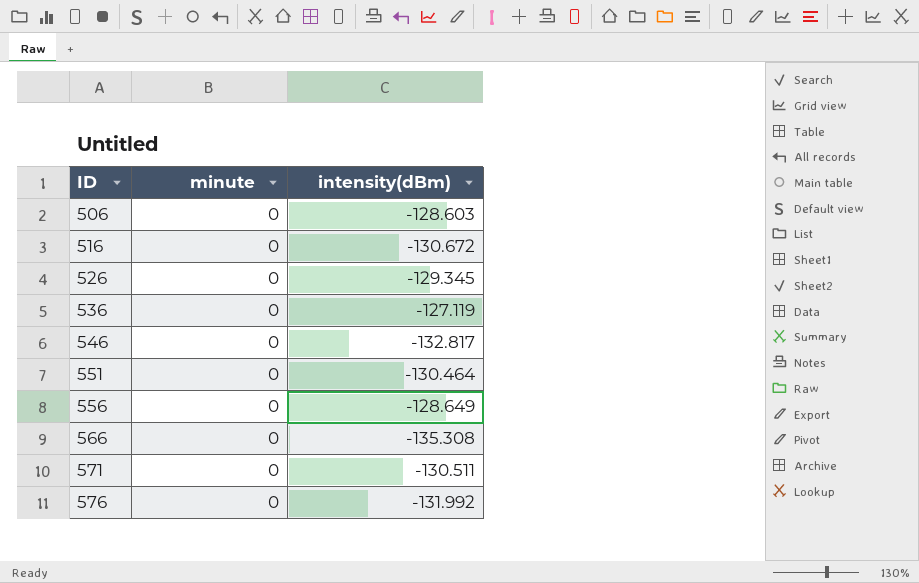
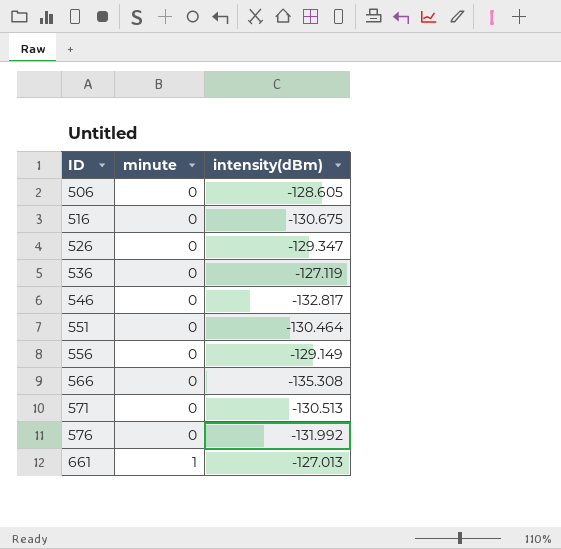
506 | intensity(dBm): -128.603 -> -128.605
516 | intensity(dBm): -130.672 -> -130.675
526 | intensity(dBm): -129.345 -> -129.347
556 | intensity(dBm): -128.649 -> -129.149
571 | intensity(dBm): -130.511 -> -130.513
row 661: none -> 1 | -127.013

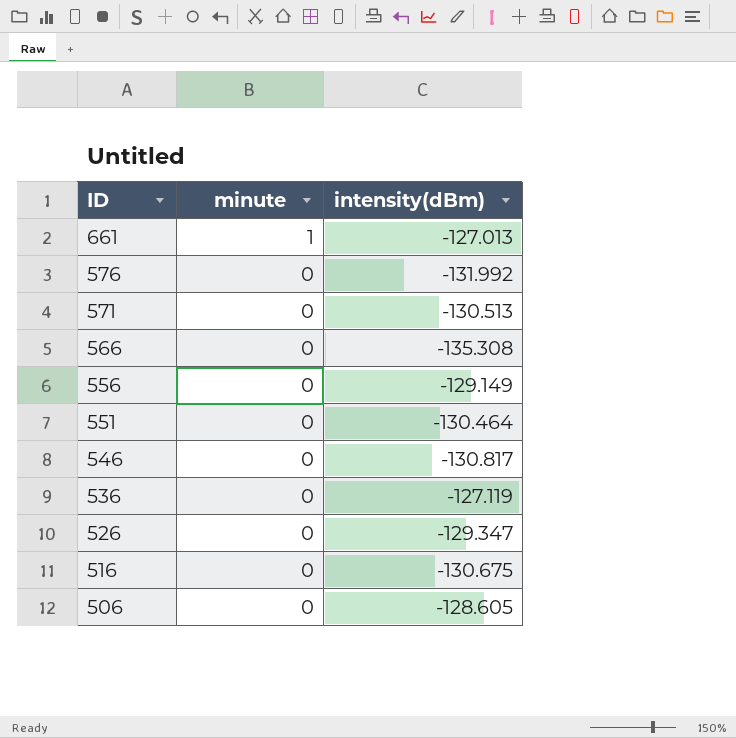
row order: ID ascending -> ID descending
546 | intensity(dBm): -132.817 -> -130.817

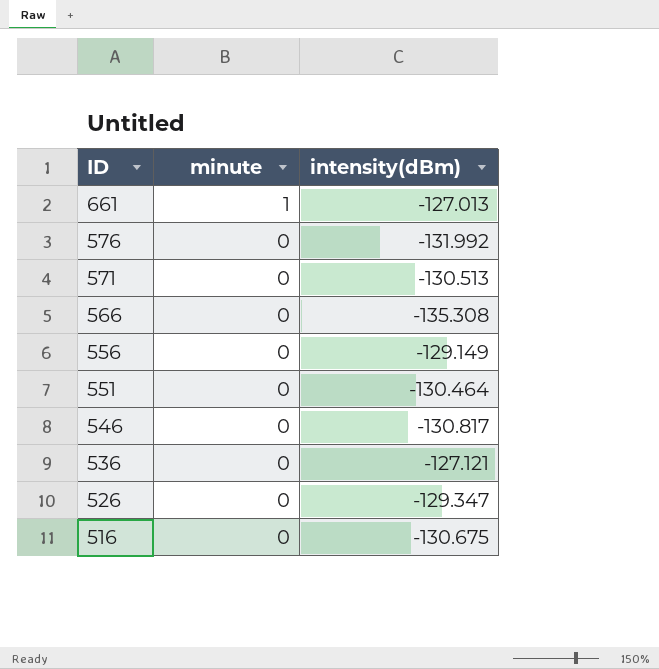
row 506: 0 | -128.605 -> none
536 | intensity(dBm): -127.119 -> -127.121

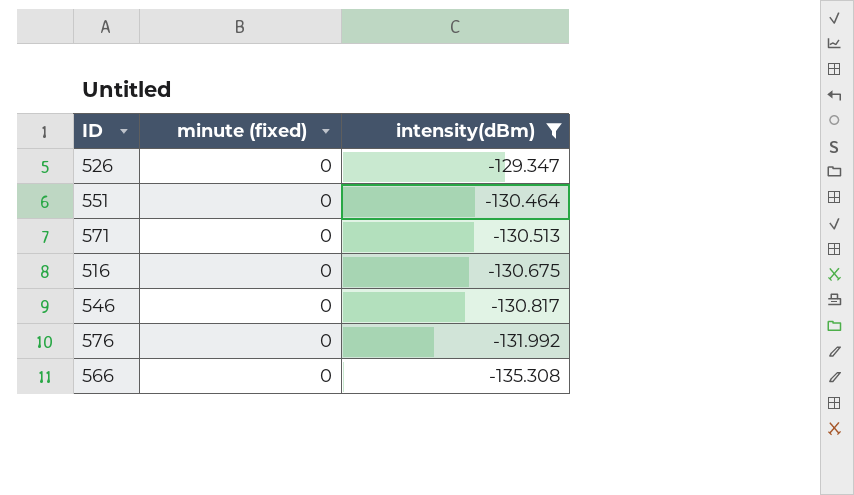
filter: none -> intensity(dBm) <= -129.347
row order: ID descending -> intensity(dBm) descending
column name: minute -> minute (fixed)

